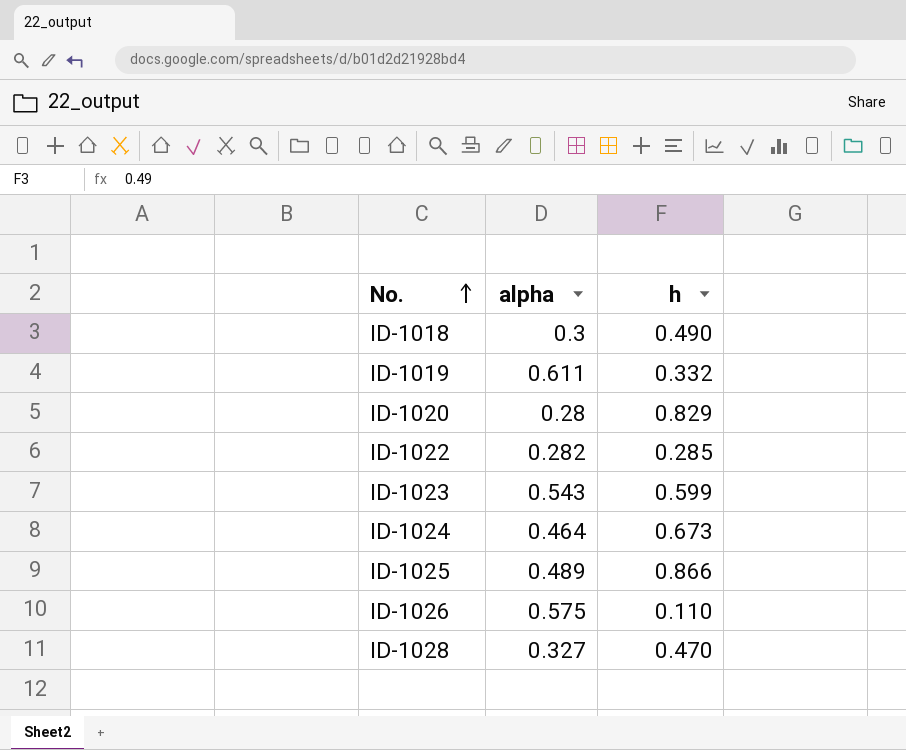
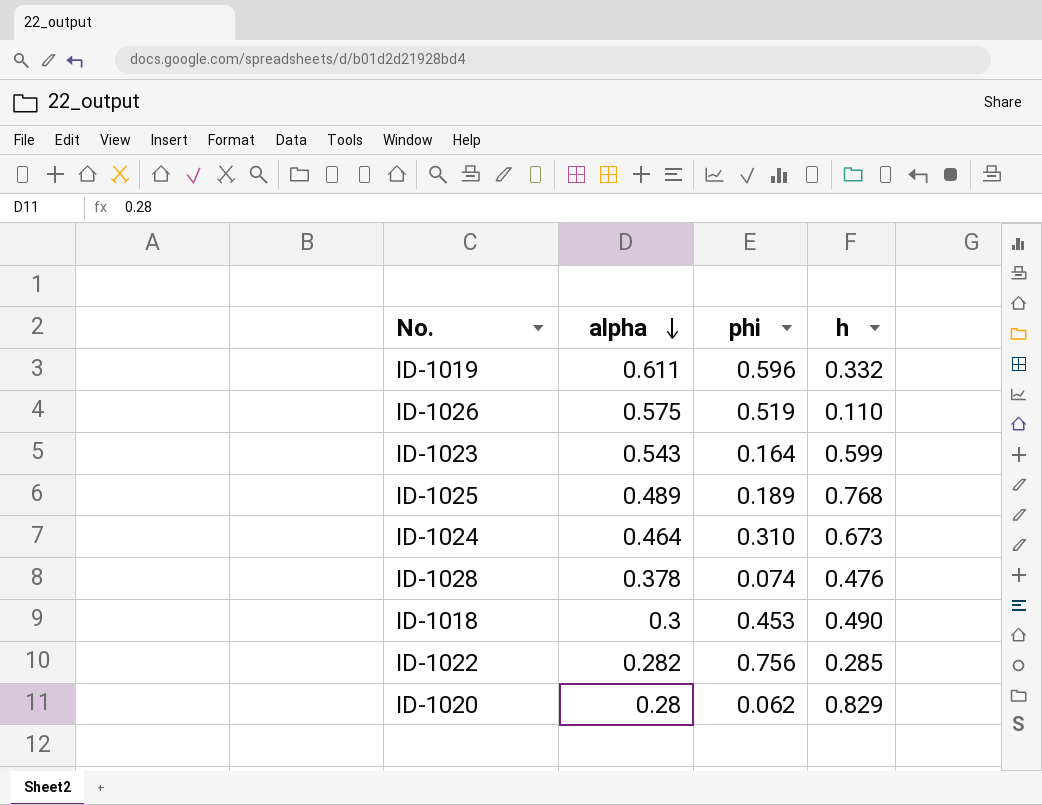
row order: No. ascending -> alpha descending
column phi | position: none -> 3
ID-1025 | h: 0.866 -> 0.768
ID-1028 | alpha: 0.327 -> 0.378
ID-1028 | h: 0.470 -> 0.476

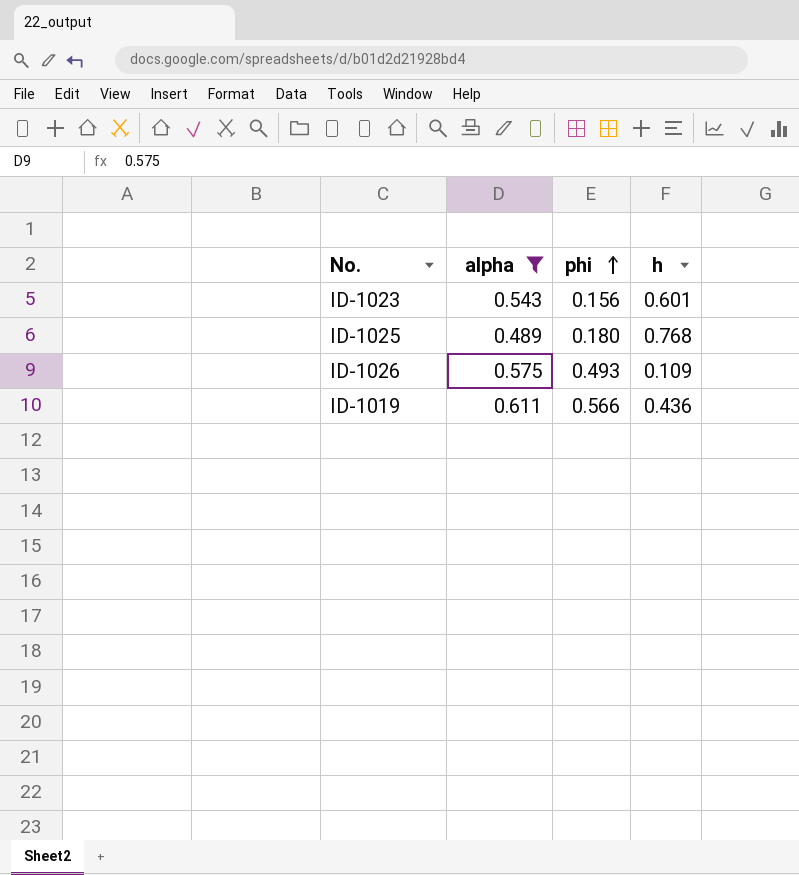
filter: none -> alpha >= 0.489
row order: alpha descending -> phi ascending
ID-1023 | phi: 0.164 -> 0.156
ID-1023 | h: 0.599 -> 0.601
ID-1025 | phi: 0.189 -> 0.180
ID-1026 | phi: 0.519 -> 0.493
ID-1026 | h: 0.110 -> 0.109
ID-1019 | phi: 0.596 -> 0.566
ID-1019 | h: 0.332 -> 0.436

